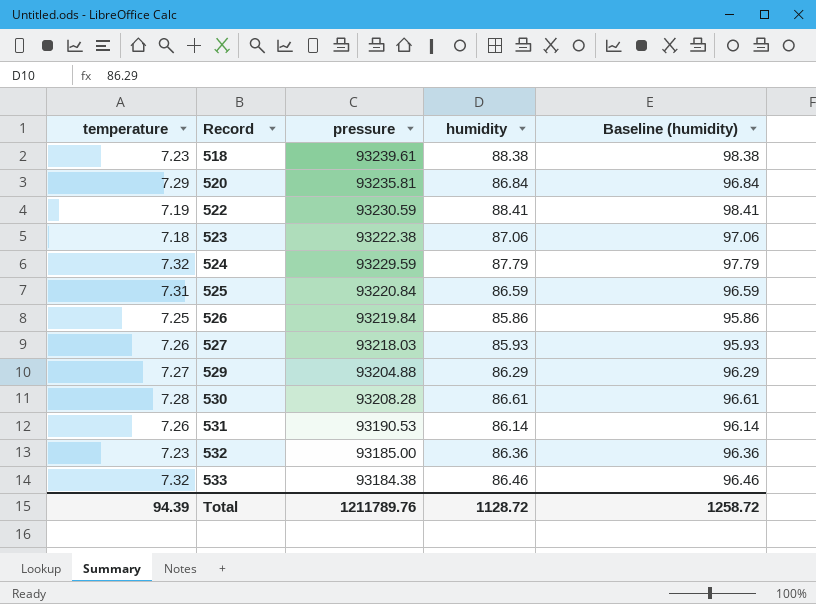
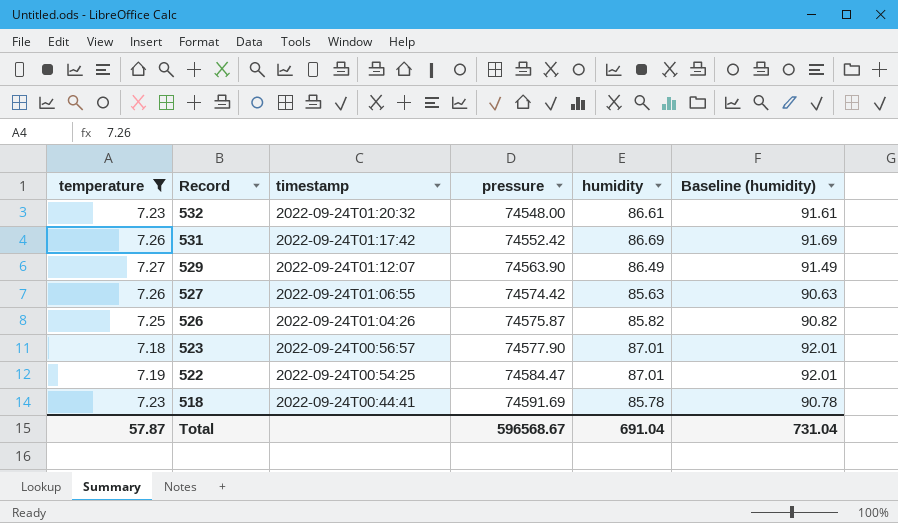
filter: none -> temperature <= 7.27
row order: Record ascending -> Record descending
column timestamp | position: none -> 3
column Baseline (humidity) | formula: [humidity] + 10 -> [humidity] + 5
532 | pressure: 93185.00 -> 74548.00
532 | humidity: 86.36 -> 86.61
531 | pressure: 93190.53 -> 74552.42
531 | humidity: 86.14 -> 86.69
529 | pressure: 93204.88 -> 74563.90
529 | humidity: 86.29 -> 86.49
527 | pressure: 93218.03 -> 74574.42
527 | humidity: 85.93 -> 85.63
526 | pressure: 93219.84 -> 74575.87
526 | humidity: 85.86 -> 85.82
523 | pressure: 93222.38 -> 74577.90
523 | humidity: 87.06 -> 87.01
522 | pressure: 93230.59 -> 74584.47
522 | humidity: 88.41 -> 87.01
518 | pressure: 93239.61 -> 74591.69
518 | humidity: 88.38 -> 85.78
Total | temperature: 94.39 -> 57.87
Total | pressure: 1211789.76 -> 596568.67
Total | humidity: 1128.72 -> 691.04
Total | Baseline (humidity): 1258.72 -> 731.04

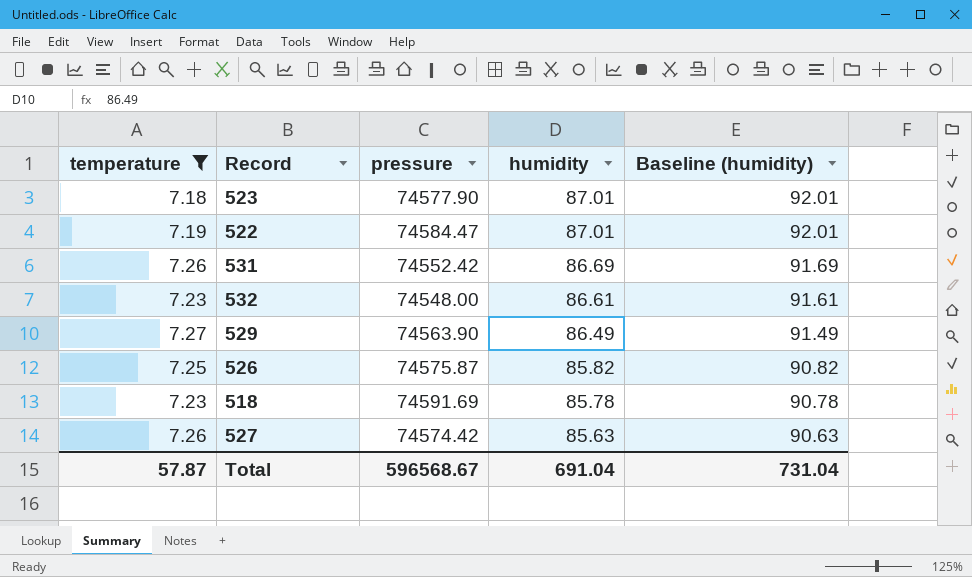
row order: Record descending -> humidity descending
column timestamp | position: 3 -> none

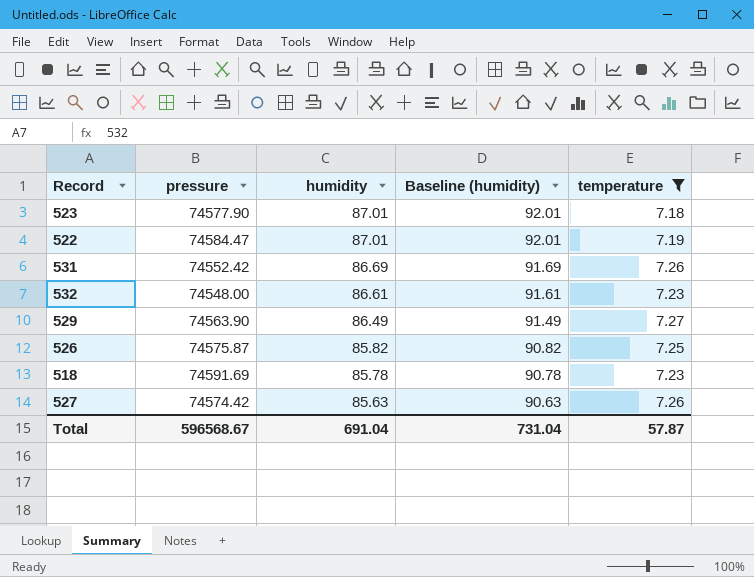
column temperature | position: 1 -> 5

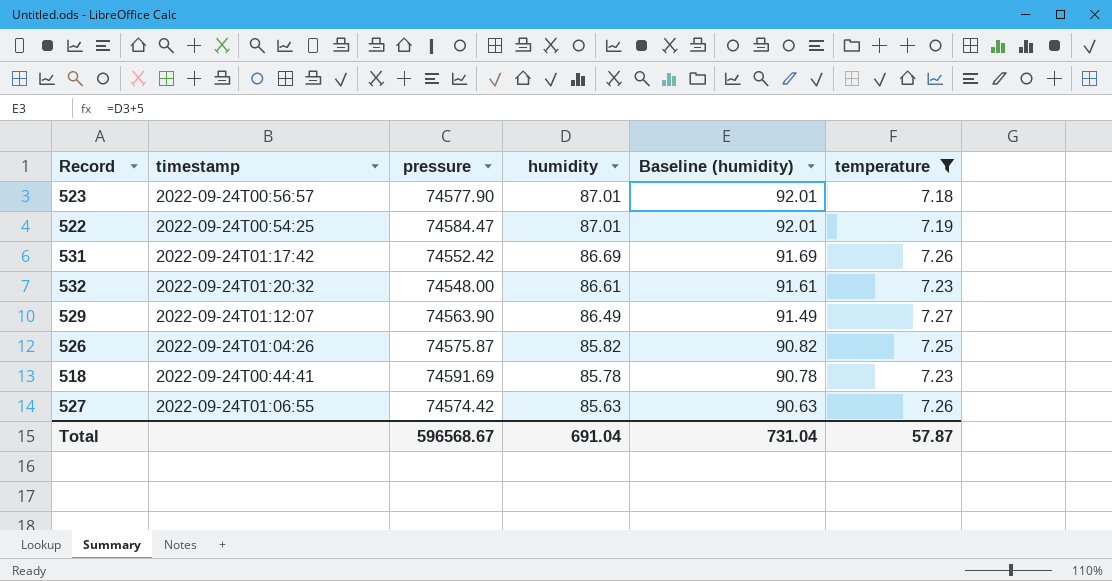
column timestamp | position: none -> 2

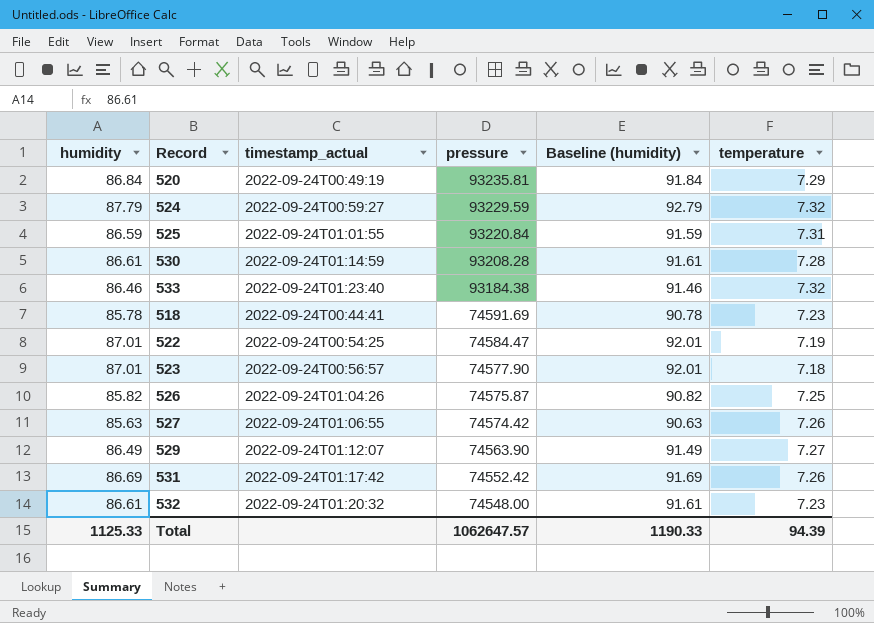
filter: temperature <= 7.27 -> none
row order: humidity descending -> pressure descending
column humidity | position: 4 -> 1
column name: timestamp -> timestamp_actual
Total | humidity: 691.04 -> 1125.33
Total | pressure: 596568.67 -> 1062647.57
Total | Baseline (humidity): 731.04 -> 1190.33
Total | temperature: 57.87 -> 94.39

